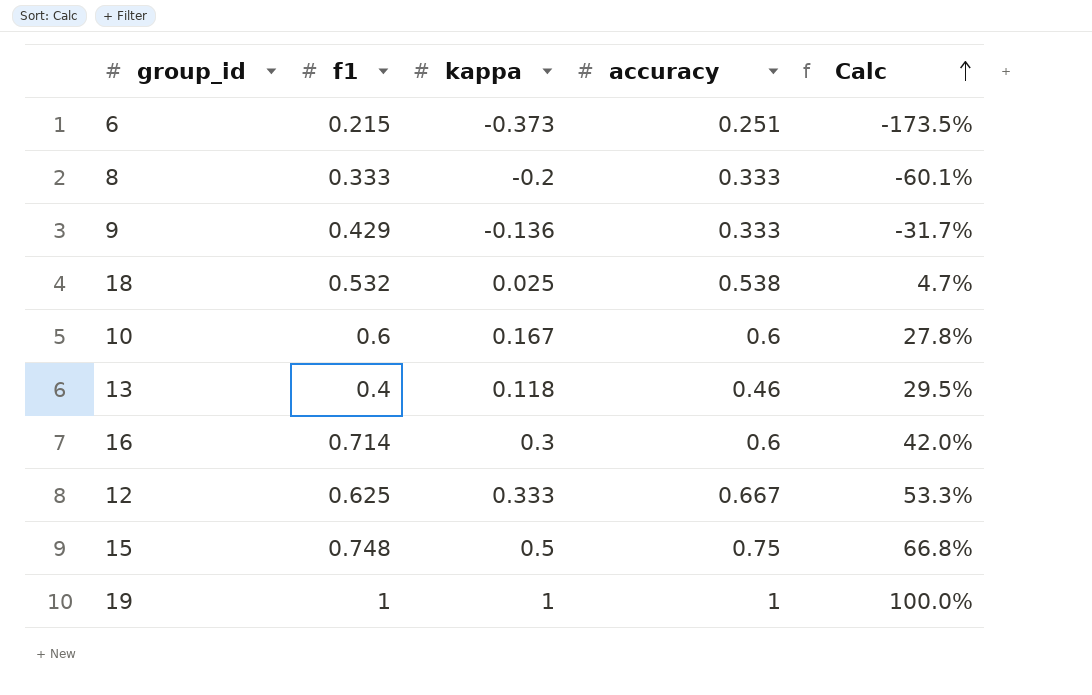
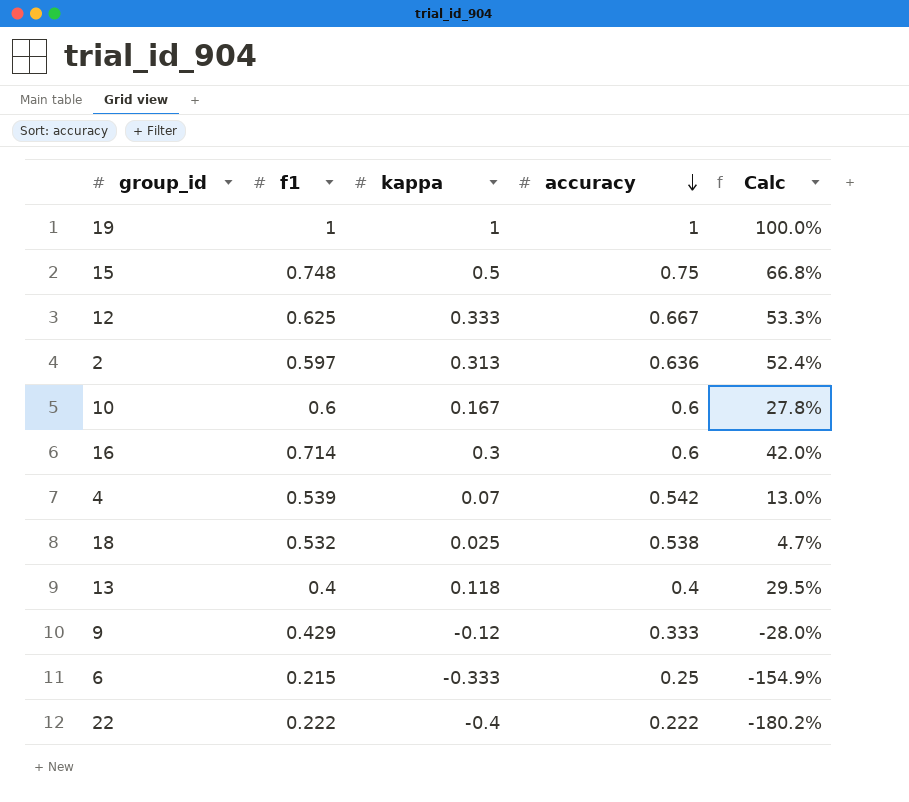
row order: Calc ascending -> accuracy descending
row 8: 0.333 | -0.2 | 0.333 | -60.1% -> none
row 2: none -> 0.597 | 0.313 | 0.636 | 52.4%
row 4: none -> 0.539 | 0.07 | 0.542 | 13.0%
13 | accuracy: 0.46 -> 0.4
9 | kappa: -0.136 -> -0.12
9 | Calc: -31.7% -> -28.0%
6 | kappa: -0.373 -> -0.333
6 | accuracy: 0.251 -> 0.25
6 | Calc: -173.5% -> -154.9%
row 22: none -> 0.222 | -0.4 | 0.222 | -180.2%

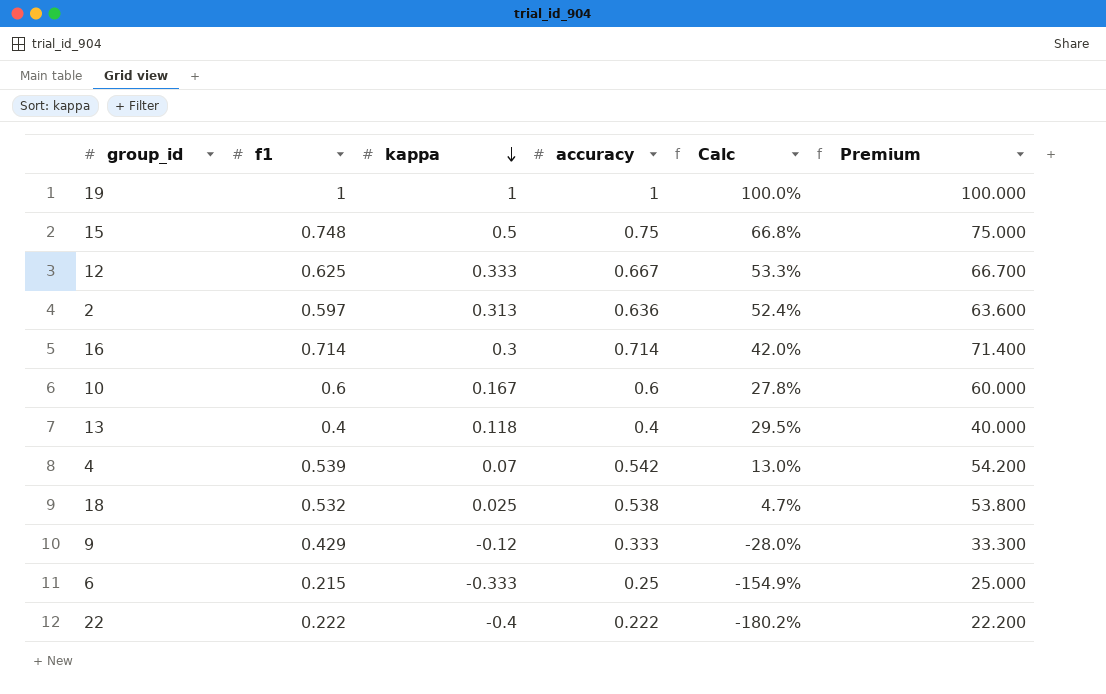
row order: accuracy descending -> kappa descending
column Premium | formula: none -> [accuracy] * 100
16 | accuracy: 0.6 -> 0.714

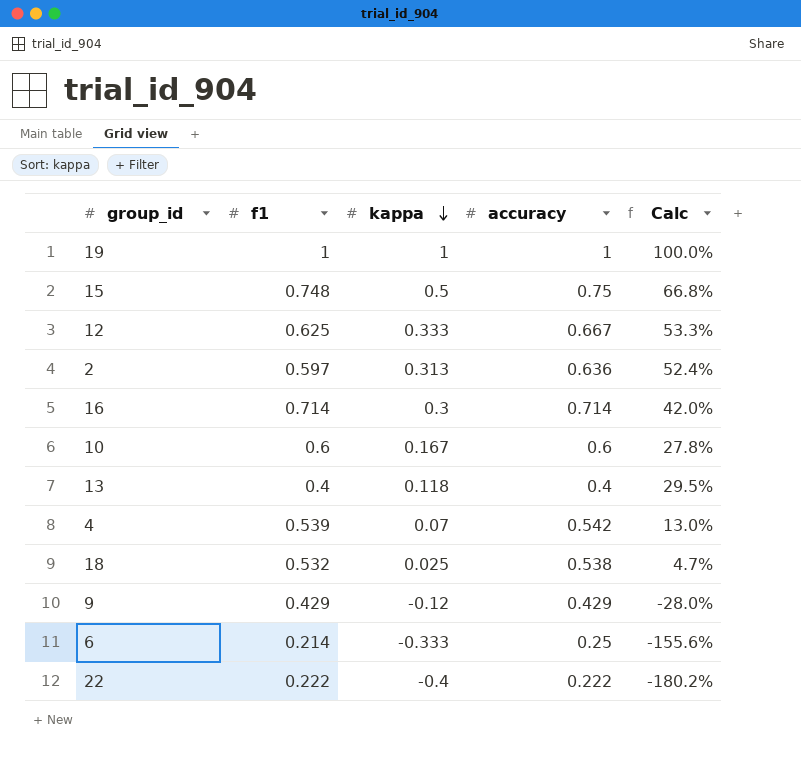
column Premium | formula: [accuracy] * 100 -> none
9 | accuracy: 0.333 -> 0.429
6 | f1: 0.215 -> 0.214
6 | Calc: -154.9% -> -155.6%

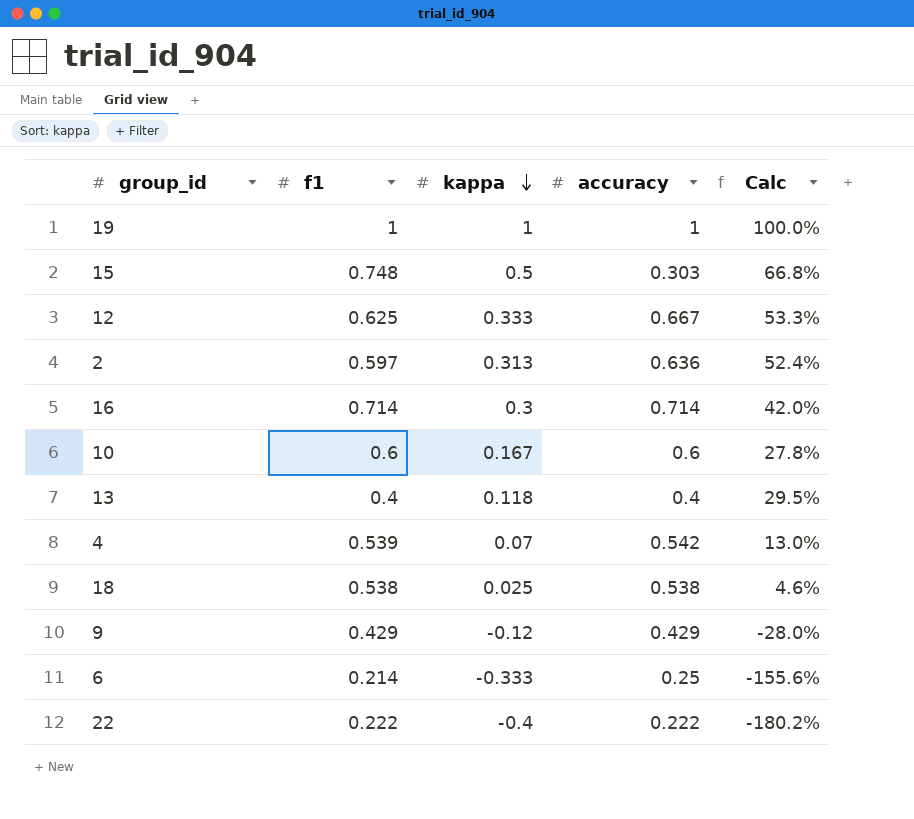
15 | accuracy: 0.75 -> 0.303
18 | f1: 0.532 -> 0.538
18 | Calc: 4.7% -> 4.6%

